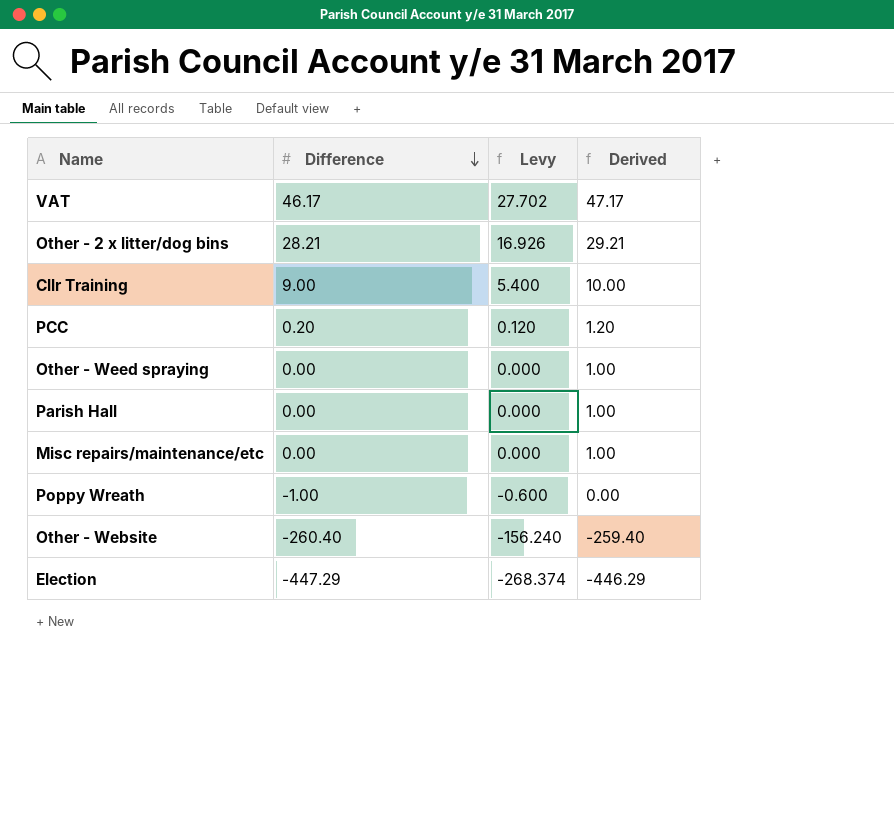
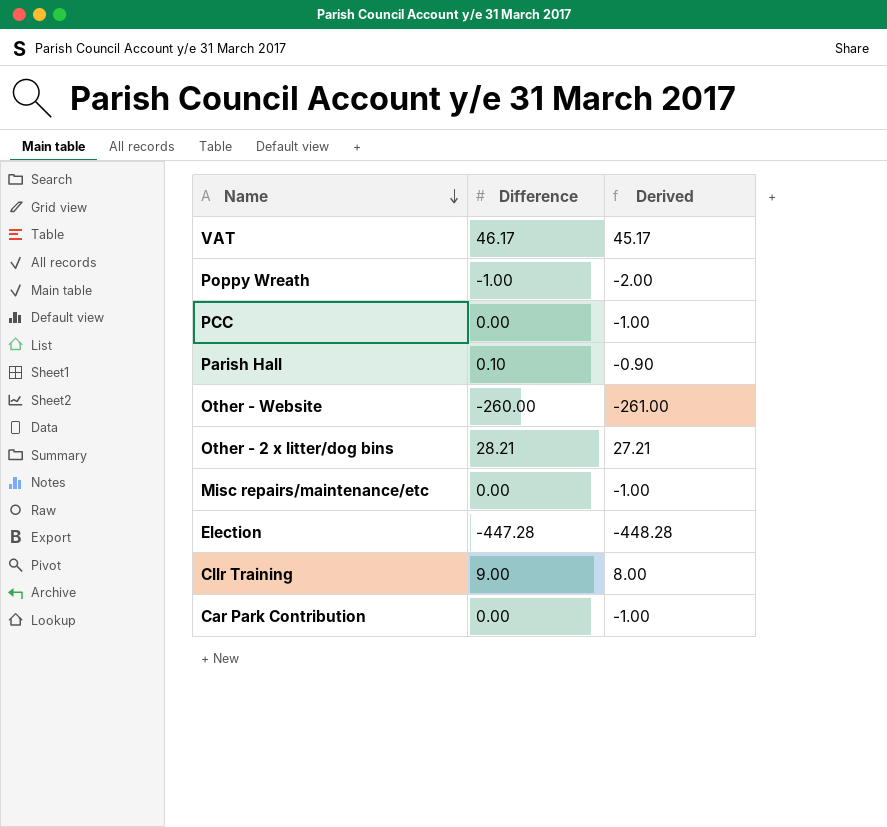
row order: Difference descending -> Name descending
column Levy | formula: [Difference] * 0.6 -> none
column Derived | formula: [Difference] + 1 -> [Difference] - 1
row Other - Weed spraying: 0.00 | 0.000 | 1.00 -> none
PCC | Difference: 0.20 -> 0.00
Parish Hall | Difference: 0.00 -> 0.10
Other - Website | Difference: -260.40 -> -260.00
Election | Difference: -447.29 -> -447.28
row Car Park Contribution: none -> 0.00 | -1.00

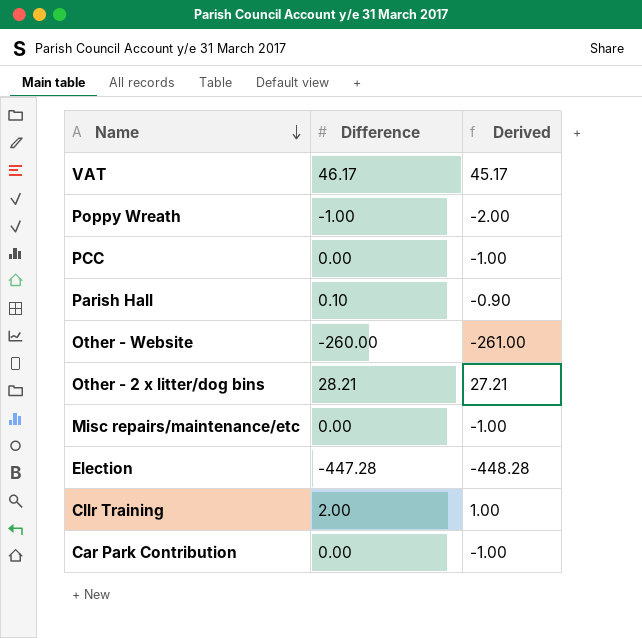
Cllr Training | Difference: 9.00 -> 2.00
Cllr Training | Derived: 8.00 -> 1.00

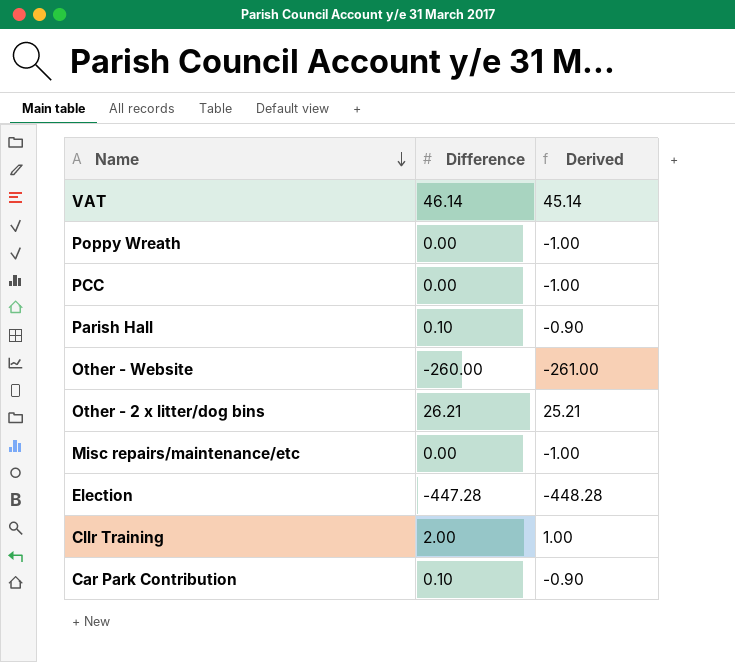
VAT | Difference: 46.17 -> 46.14
VAT | Derived: 45.17 -> 45.14
Poppy Wreath | Difference: -1.00 -> 0.00
Poppy Wreath | Derived: -2.00 -> -1.00
Other - 2 x litter/dog bins | Difference: 28.21 -> 26.21
Other - 2 x litter/dog bins | Derived: 27.21 -> 25.21
Car Park Contribution | Difference: 0.00 -> 0.10
Car Park Contribution | Derived: -1.00 -> -0.90

